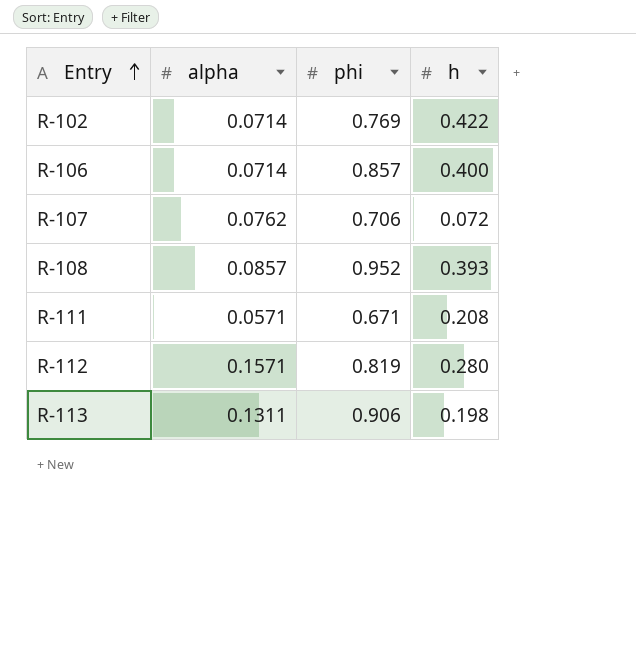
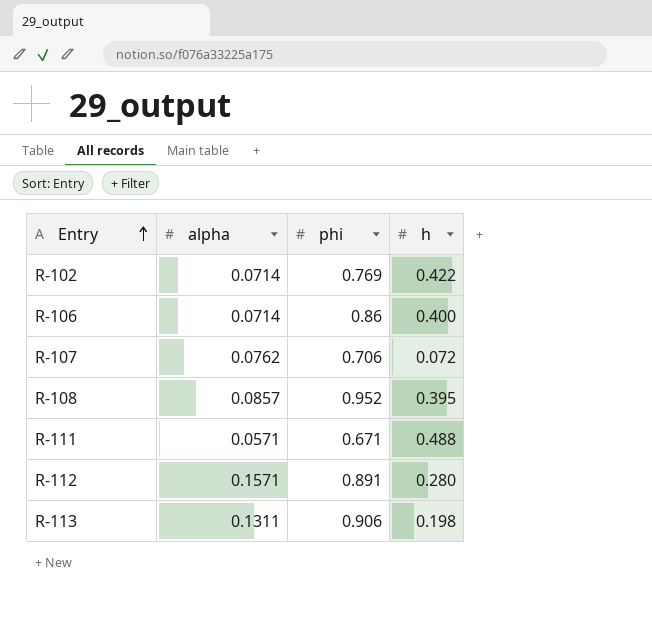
R-106 | phi: 0.857 -> 0.86
R-108 | h: 0.393 -> 0.395
R-111 | h: 0.208 -> 0.488
R-112 | phi: 0.819 -> 0.891

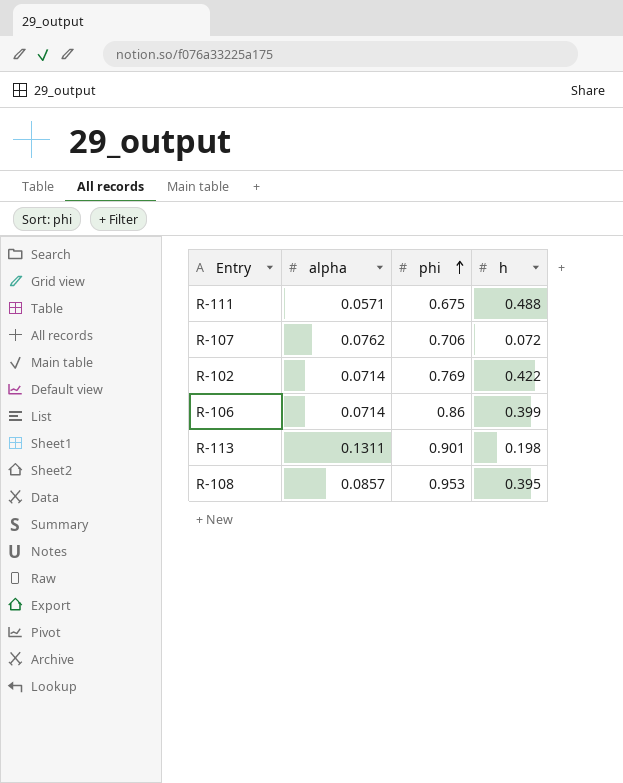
row order: Entry ascending -> phi ascending
row R-112: 0.1571 | 0.891 | 0.280 -> none
R-111 | phi: 0.671 -> 0.675
R-106 | h: 0.400 -> 0.399
R-113 | phi: 0.906 -> 0.901
R-108 | phi: 0.952 -> 0.953

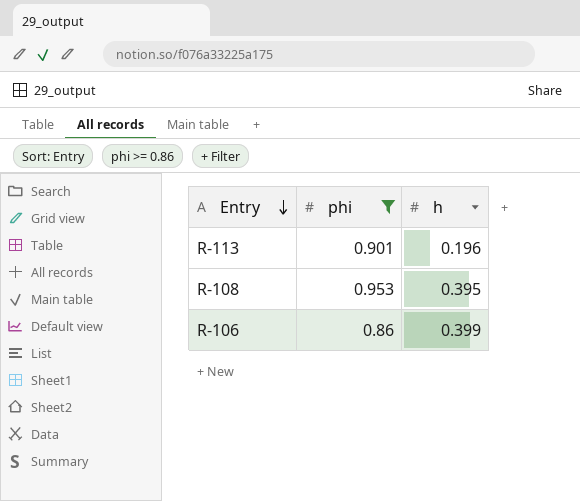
filter: none -> phi >= 0.86
row order: phi ascending -> Entry descending
column alpha | position: 2 -> none
R-113 | h: 0.198 -> 0.196

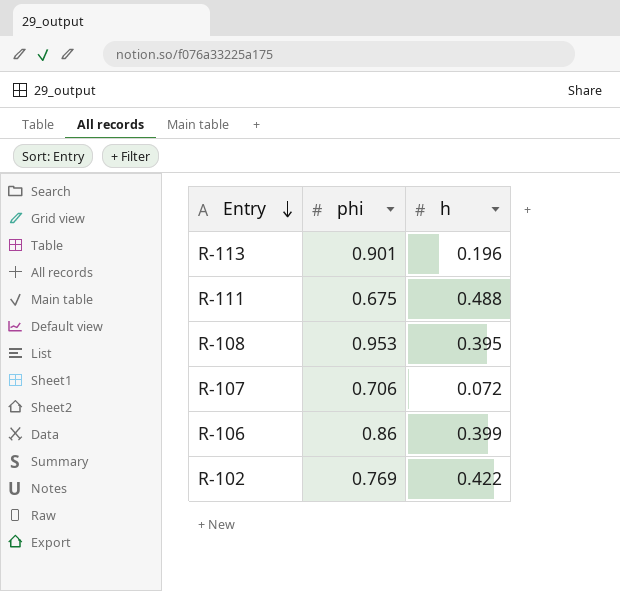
filter: phi >= 0.86 -> none

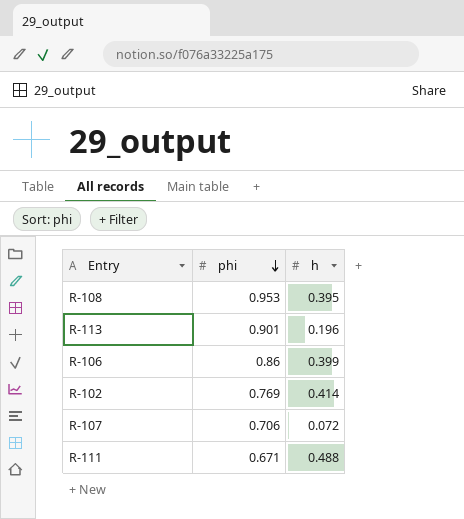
row order: Entry descending -> phi descending
R-102 | h: 0.422 -> 0.414
R-111 | phi: 0.675 -> 0.671

